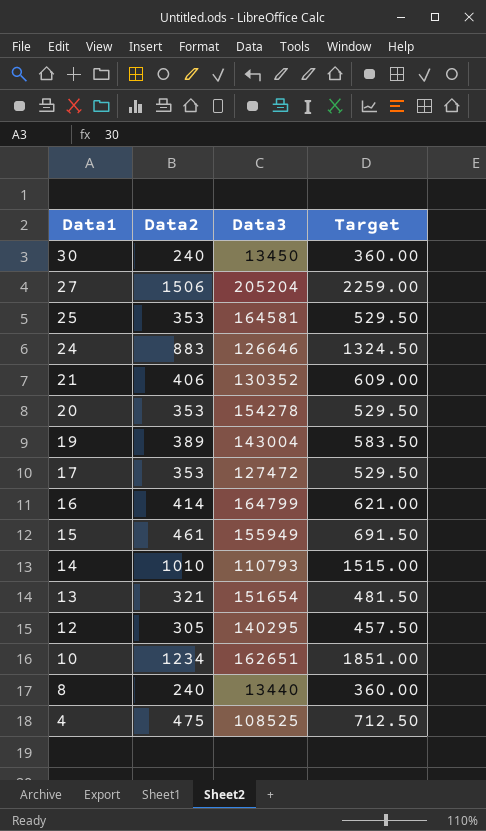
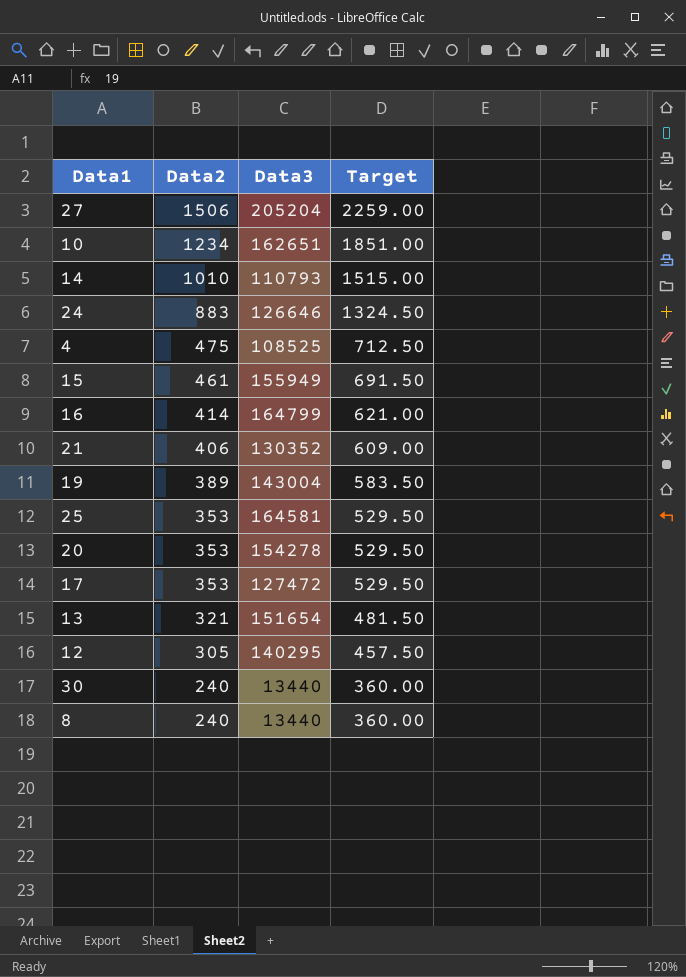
row order: Data1 descending -> Data2 descending
30 | Data3: 13450 -> 13440

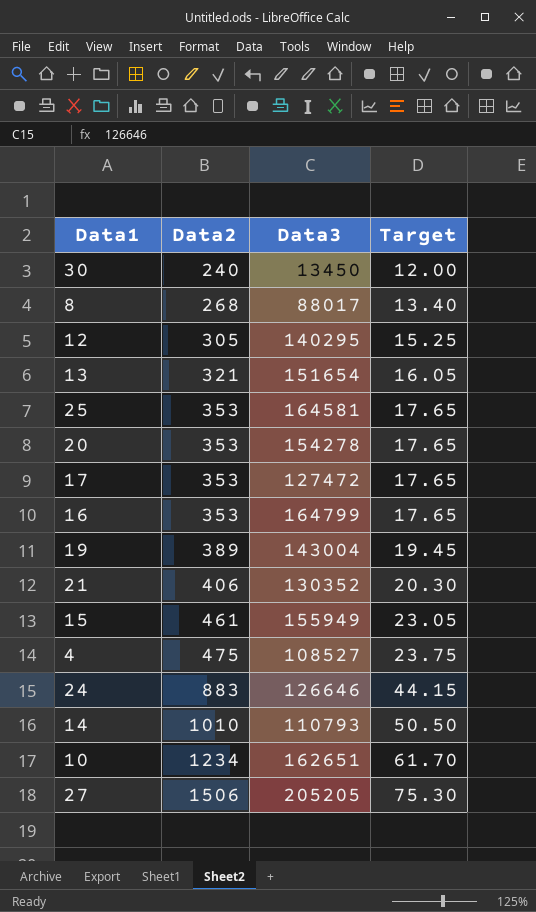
row order: Data2 descending -> Data2 ascending
column Target | formula: [Data2] * 1.5 -> [Data2] * 0.05
30 | Data3: 13440 -> 13450
8 | Data2: 240 -> 268
8 | Data3: 13440 -> 88017
16 | Data2: 414 -> 353
4 | Data3: 108525 -> 108527
27 | Data3: 205204 -> 205205

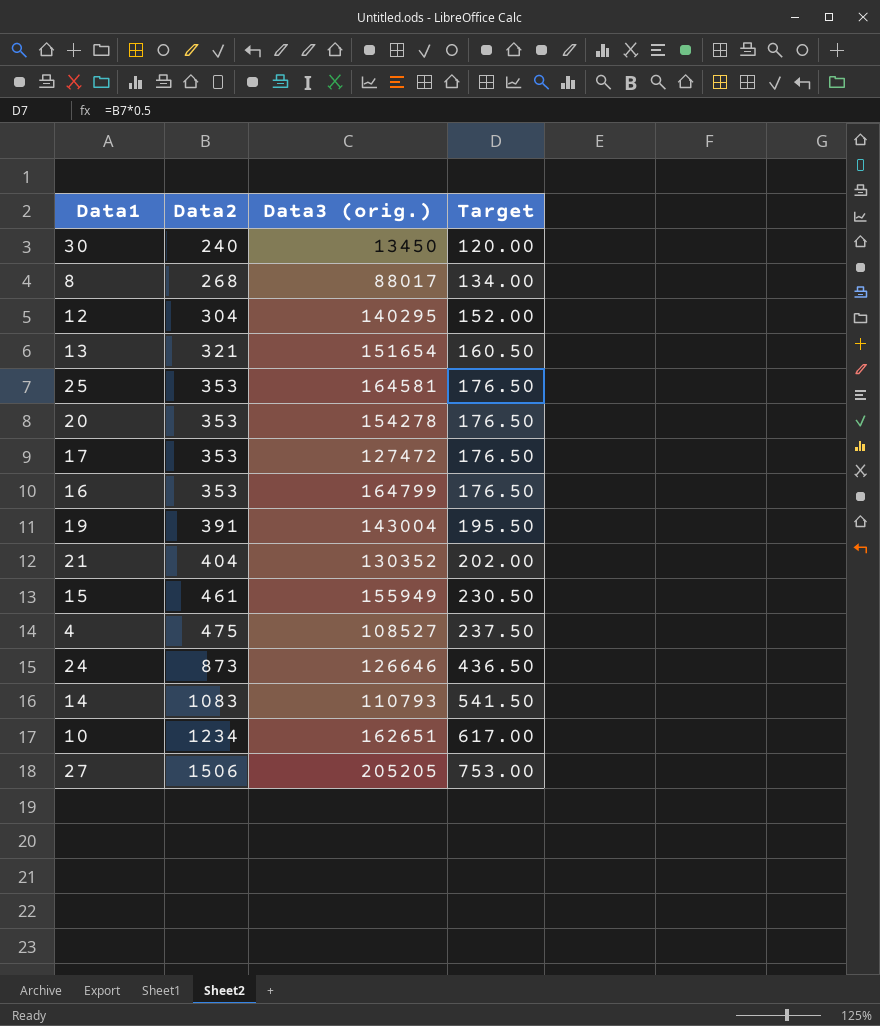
column name: Data3 -> Data3 (orig.)
column Target | formula: [Data2] * 0.05 -> [Data2] * 0.5
12 | Data2: 305 -> 304
19 | Data2: 389 -> 391
21 | Data2: 406 -> 404
24 | Data2: 883 -> 873
14 | Data2: 1010 -> 1083

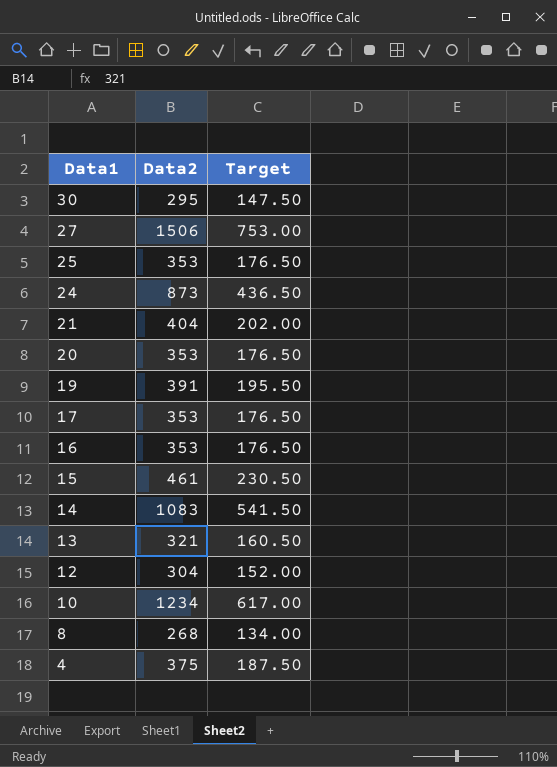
row order: Data2 ascending -> Data1 descending
column Data3 (orig.) | position: 3 -> none
30 | Data2: 240 -> 295
30 | Target: 120.00 -> 147.50
4 | Data2: 475 -> 375
4 | Target: 237.50 -> 187.50

